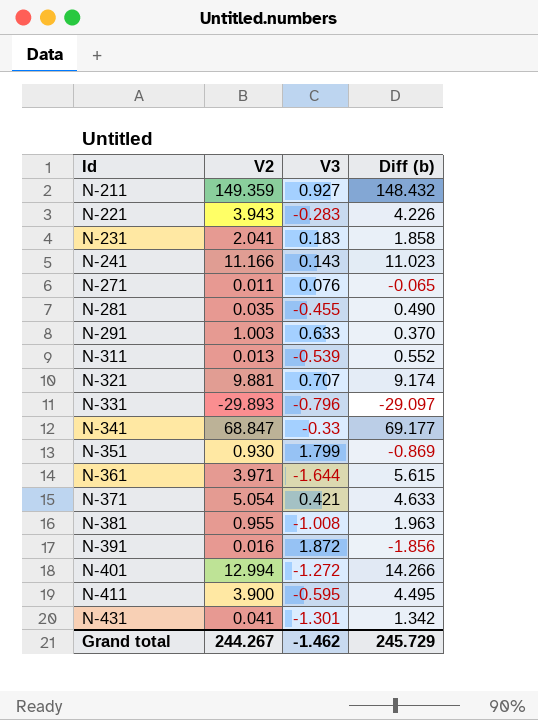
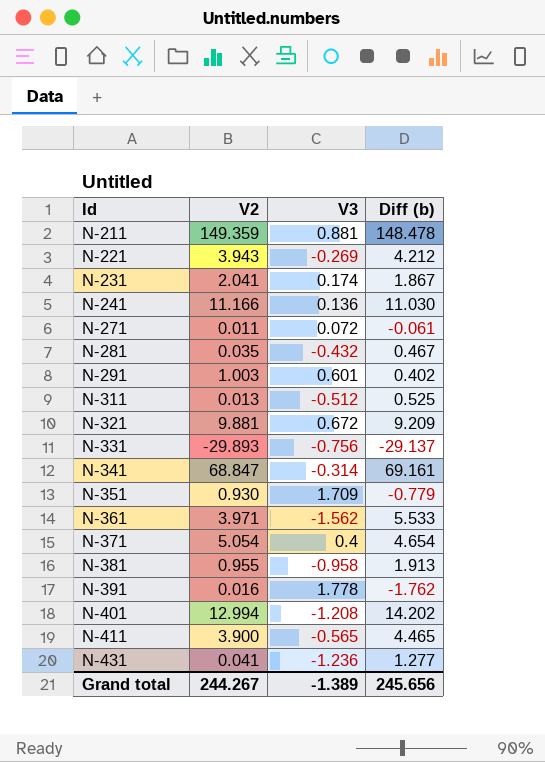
N-211 | V3: 0.927 -> 0.881
N-211 | Diff (b): 148.432 -> 148.478
N-221 | V3: -0.283 -> -0.269
N-221 | Diff (b): 4.226 -> 4.212
N-231 | V3: 0.183 -> 0.174
N-231 | Diff (b): 1.858 -> 1.867
N-241 | V3: 0.143 -> 0.136
N-241 | Diff (b): 11.023 -> 11.030
N-271 | V3: 0.076 -> 0.072
N-271 | Diff (b): -0.065 -> -0.061
N-281 | V3: -0.455 -> -0.432
N-281 | Diff (b): 0.490 -> 0.467
N-291 | V3: 0.633 -> 0.601
N-291 | Diff (b): 0.370 -> 0.402
N-311 | V3: -0.539 -> -0.512
N-311 | Diff (b): 0.552 -> 0.525
N-321 | V3: 0.707 -> 0.672
N-321 | Diff (b): 9.174 -> 9.209
N-331 | V3: -0.796 -> -0.756
N-331 | Diff (b): -29.097 -> -29.137
N-341 | V3: -0.33 -> -0.314
N-341 | Diff (b): 69.177 -> 69.161
N-351 | V3: 1.799 -> 1.709
N-351 | Diff (b): -0.869 -> -0.779
N-361 | V3: -1.644 -> -1.562
N-361 | Diff (b): 5.615 -> 5.533
N-371 | V3: 0.421 -> 0.4
N-371 | Diff (b): 4.633 -> 4.654
N-381 | V3: -1.008 -> -0.958
N-381 | Diff (b): 1.963 -> 1.913
N-391 | V3: 1.872 -> 1.778
N-391 | Diff (b): -1.856 -> -1.762
N-401 | V3: -1.272 -> -1.208
N-401 | Diff (b): 14.266 -> 14.202
N-411 | V3: -0.595 -> -0.565
N-411 | Diff (b): 4.495 -> 4.465
N-431 | V3: -1.301 -> -1.236
N-431 | Diff (b): 1.342 -> 1.277
Grand total | V3: -1.462 -> -1.389
Grand total | Diff (b): 245.729 -> 245.656

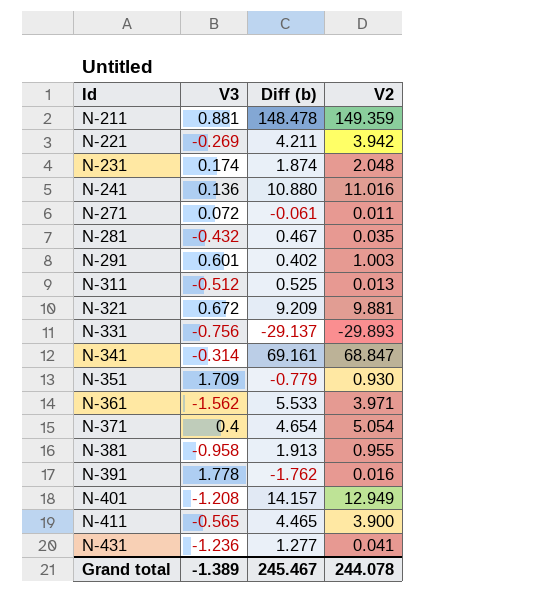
column V2 | position: 2 -> 4
N-221 | Diff (b): 4.212 -> 4.211
N-221 | V2: 3.943 -> 3.942
N-231 | Diff (b): 1.867 -> 1.874
N-231 | V2: 2.041 -> 2.048
N-241 | Diff (b): 11.030 -> 10.880
N-241 | V2: 11.166 -> 11.016
N-401 | Diff (b): 14.202 -> 14.157
N-401 | V2: 12.994 -> 12.949
Grand total | Diff (b): 245.656 -> 245.467
Grand total | V2: 244.267 -> 244.078

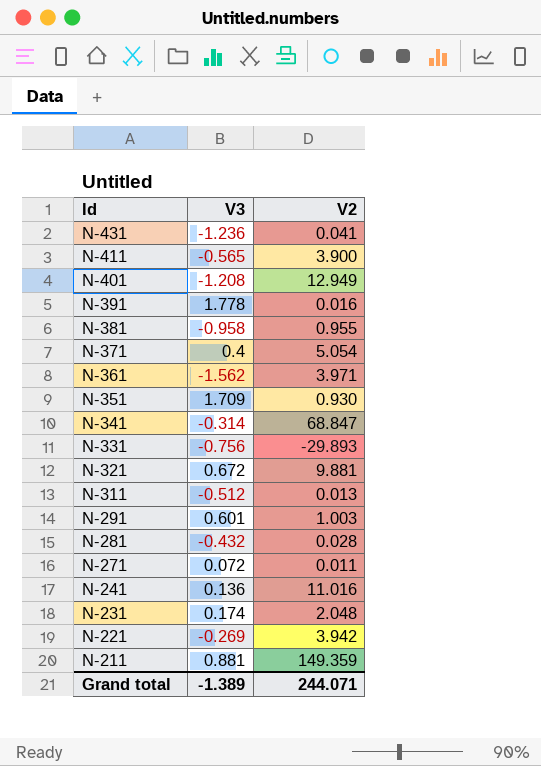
row order: Id ascending -> Id descending
column Diff (b) | formula: [V2] - [V3] -> none
N-281 | V2: 0.035 -> 0.028
Grand total | V2: 244.078 -> 244.071

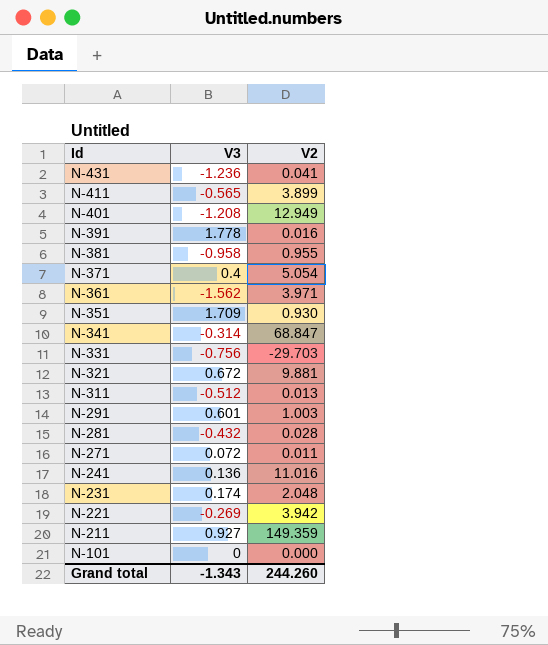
N-411 | V2: 3.900 -> 3.899
N-331 | V2: -29.893 -> -29.703
N-211 | V3: 0.881 -> 0.927
row N-101: none -> 0 | 0.000
Grand total | V3: -1.389 -> -1.343
Grand total | V2: 244.071 -> 244.260

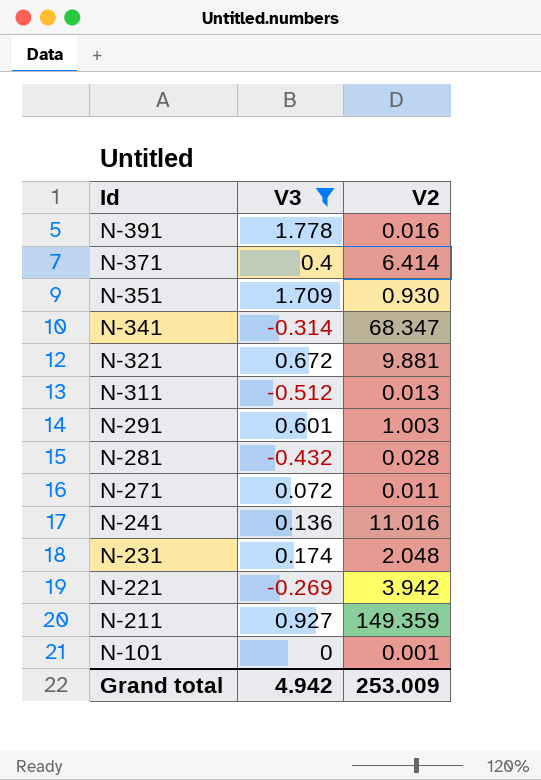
filter: none -> V3 >= -0.512
N-371 | V2: 5.054 -> 6.414
N-341 | V2: 68.847 -> 68.347
N-101 | V2: 0.000 -> 0.001
Grand total | V3: -1.343 -> 4.942
Grand total | V2: 244.260 -> 253.009

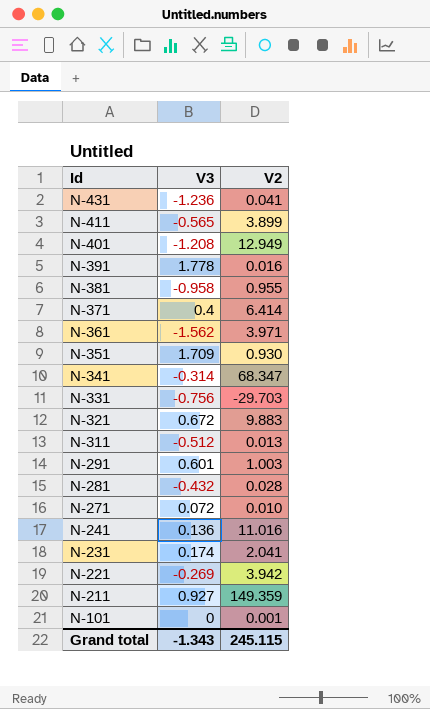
filter: V3 >= -0.512 -> none
N-321 | V2: 9.881 -> 9.883
N-271 | V2: 0.011 -> 0.010
N-231 | V2: 2.048 -> 2.041
Grand total | V3: 4.942 -> -1.343
Grand total | V2: 253.009 -> 245.115

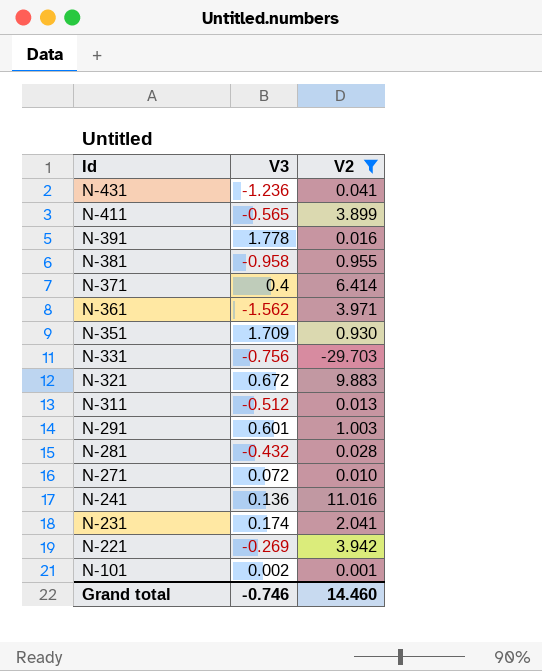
filter: none -> V2 <= 11.016
N-101 | V3: 0 -> 0.002
Grand total | V3: -1.343 -> -0.746
Grand total | V2: 245.115 -> 14.460

